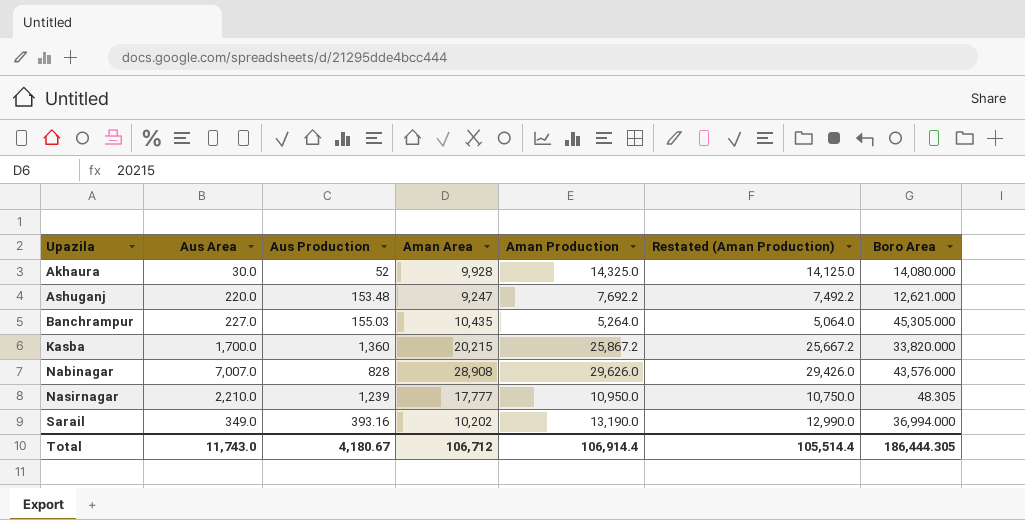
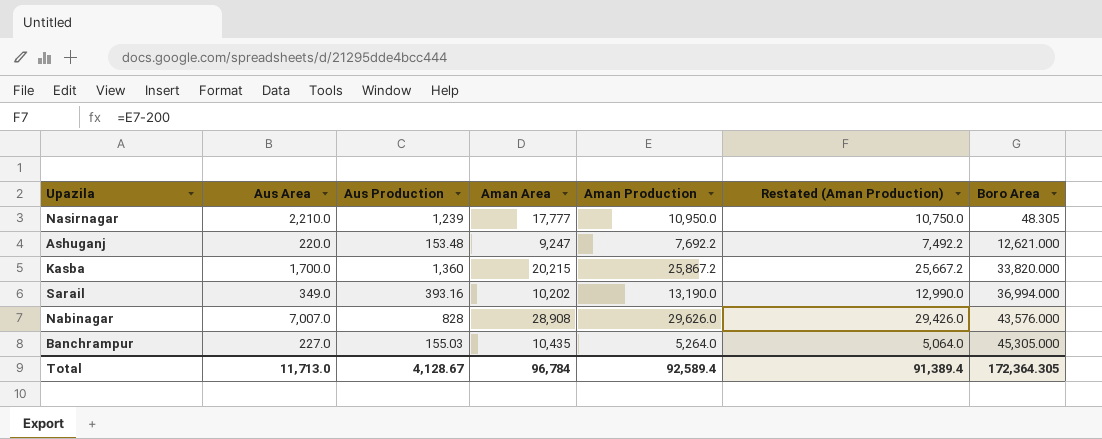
row order: Upazila ascending -> Boro Area ascending
row Akhaura: 30.0 | 52 | 9,928 | 14,325.0 | 14,125.0 | 14,080.000 -> none
Total | Aus Area: 11,743.0 -> 11,713.0
Total | Aus Production: 4,180.67 -> 4,128.67
Total | Aman Area: 106,712 -> 96,784
Total | Aman Production: 106,914.4 -> 92,589.4
Total | Restated (Aman Production): 105,514.4 -> 91,389.4
Total | Boro Area: 186,444.305 -> 172,364.305

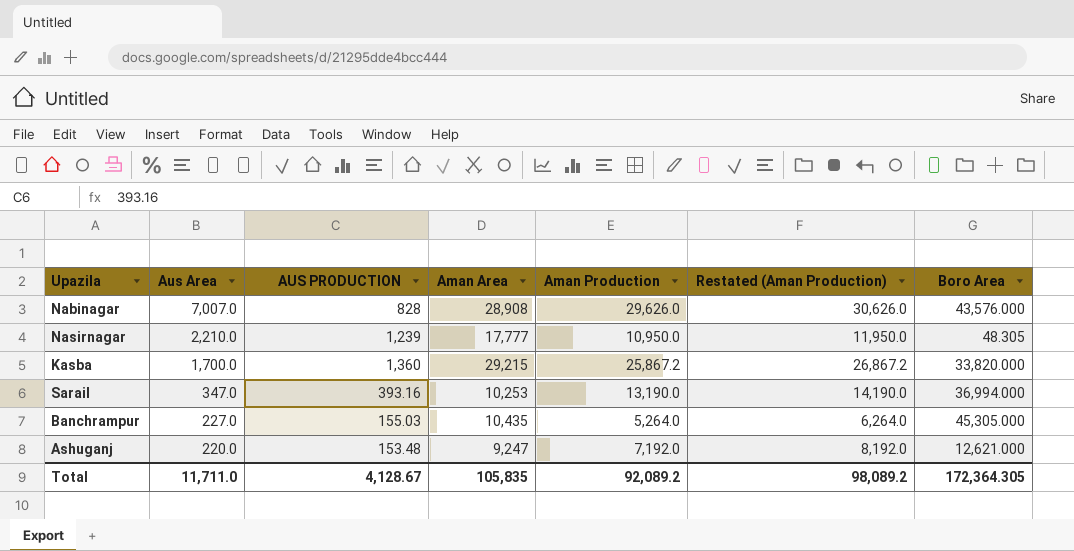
row order: Boro Area ascending -> Aus Area descending
column name: Aus Production -> AUS PRODUCTION
column Restated (Aman Production) | formula: [Aman Production] - 200 -> [Aman Production] + 1000
Kasba | Aman Area: 20,215 -> 29,215
Sarail | Aus Area: 349.0 -> 347.0
Sarail | Aman Area: 10,202 -> 10,253
Ashuganj | Aman Production: 7,692.2 -> 7,192.0
Total | Aus Area: 11,713.0 -> 11,711.0
Total | Aman Area: 96,784 -> 105,835
Total | Aman Production: 92,589.4 -> 92,089.2
Total | Restated (Aman Production): 91,389.4 -> 98,089.2

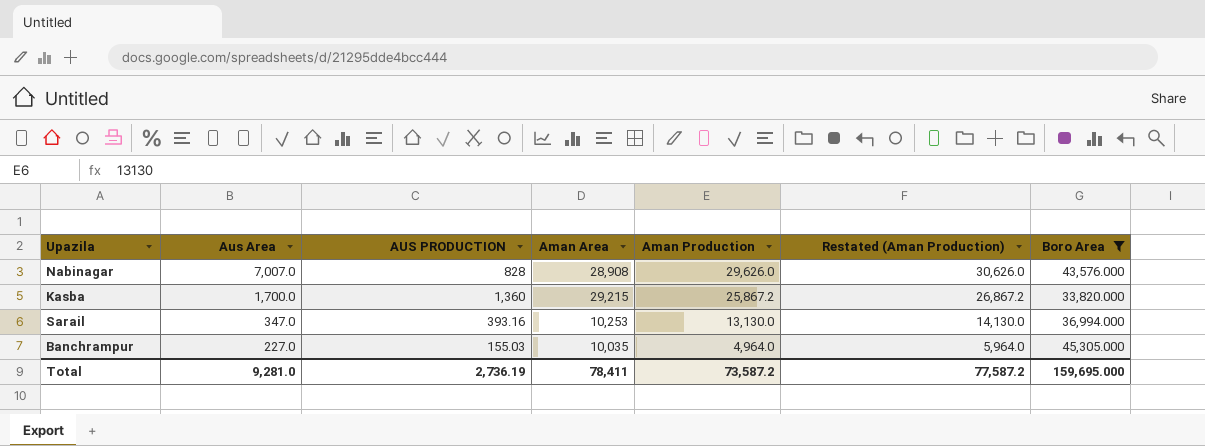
filter: none -> Boro Area >= 33,820.000
Sarail | Aman Production: 13,190.0 -> 13,130.0
Sarail | Restated (Aman Production): 14,190.0 -> 14,130.0
Banchrampur | Aman Area: 10,435 -> 10,035
Banchrampur | Aman Production: 5,264.0 -> 4,964.0
Banchrampur | Restated (Aman Production): 6,264.0 -> 5,964.0
Total | Aus Area: 11,711.0 -> 9,281.0
Total | AUS PRODUCTION: 4,128.67 -> 2,736.19
Total | Aman Area: 105,835 -> 78,411
Total | Aman Production: 92,089.2 -> 73,587.2
Total | Restated (Aman Production): 98,089.2 -> 77,587.2
Total | Boro Area: 172,364.305 -> 159,695.000

